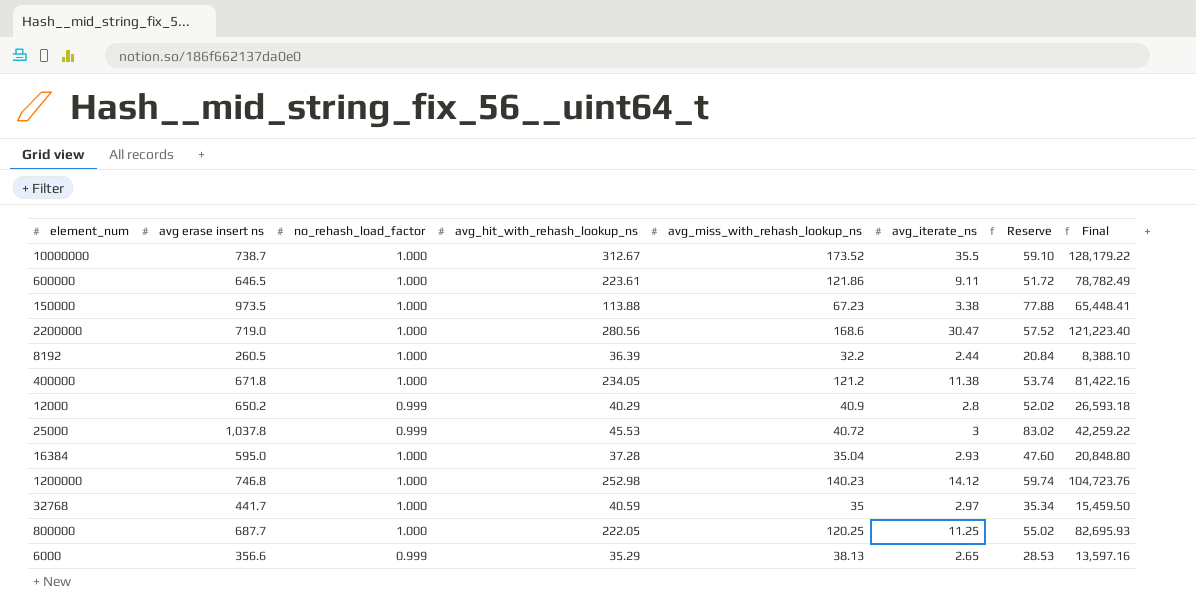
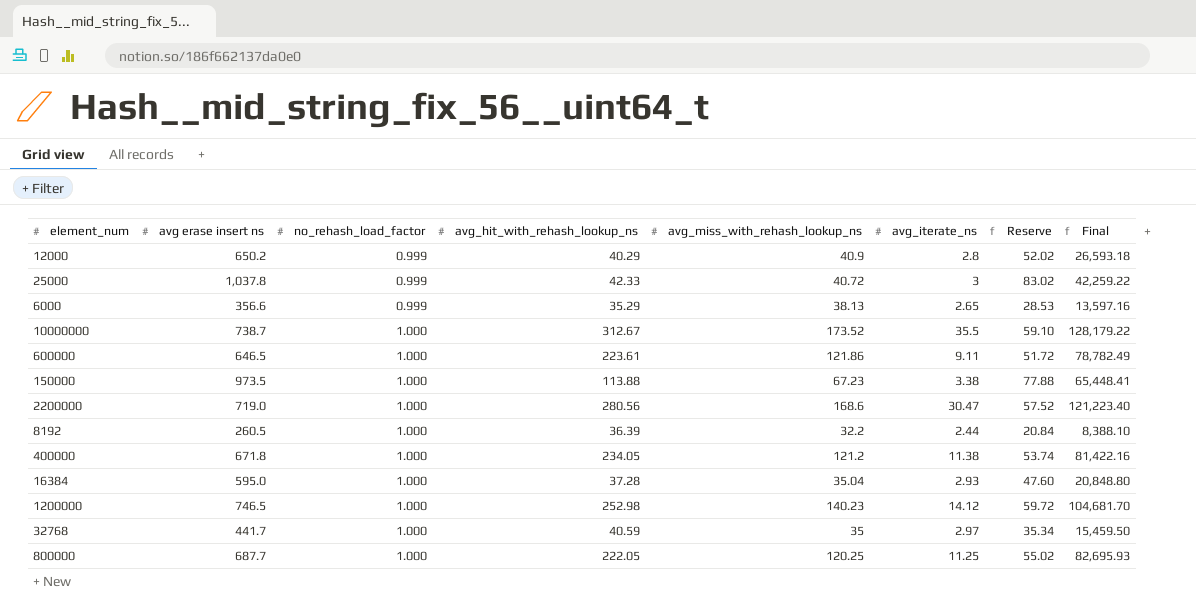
row order: none -> no_rehash_load_factor ascending
25000 | avg_hit_with_rehash_lookup_ns: 45.53 -> 42.33
1200000 | avg erase insert ns: 746.8 -> 746.5
1200000 | Reserve: 59.74 -> 59.72
1200000 | Final: 104,723.76 -> 104,681.70

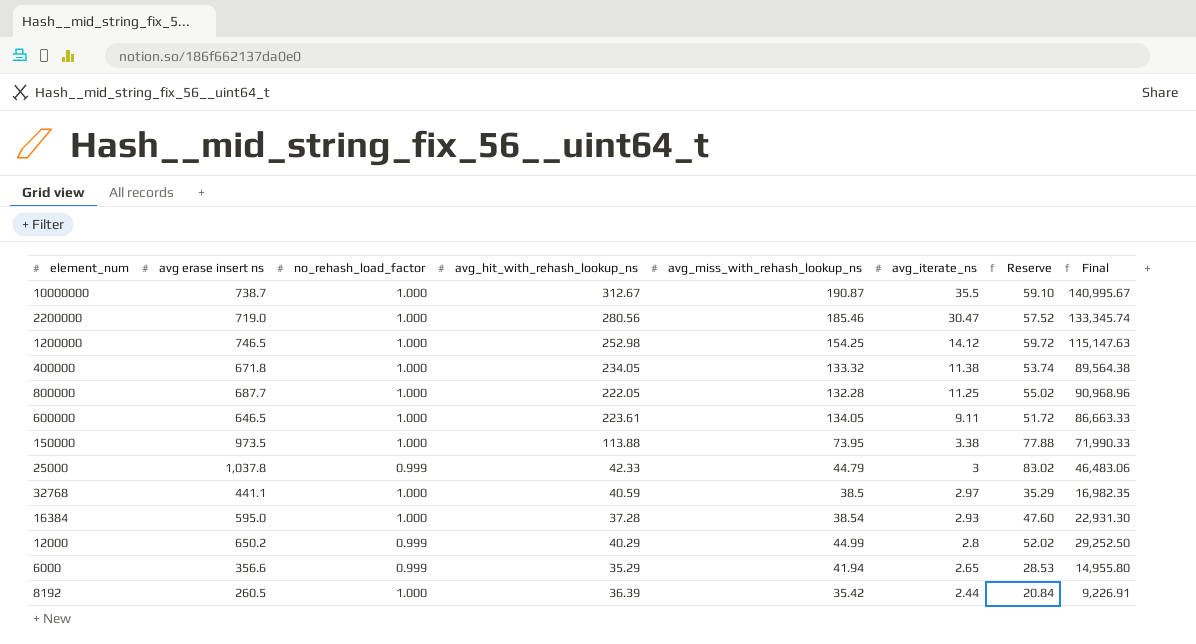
row order: no_rehash_load_factor ascending -> avg_iterate_ns descending
10000000 | avg_miss_with_rehash_lookup_ns: 173.52 -> 190.87
10000000 | Final: 128,179.22 -> 140,995.67
2200000 | avg_miss_with_rehash_lookup_ns: 168.6 -> 185.46
2200000 | Final: 121,223.40 -> 133,345.74
1200000 | avg_miss_with_rehash_lookup_ns: 140.23 -> 154.25
1200000 | Final: 104,681.70 -> 115,147.63
400000 | avg_miss_with_rehash_lookup_ns: 121.2 -> 133.32
400000 | Final: 81,422.16 -> 89,564.38
800000 | avg_miss_with_rehash_lookup_ns: 120.25 -> 132.28
800000 | Final: 82,695.93 -> 90,968.96
600000 | avg_miss_with_rehash_lookup_ns: 121.86 -> 134.05
600000 | Final: 78,782.49 -> 86,663.33
150000 | avg_miss_with_rehash_lookup_ns: 67.23 -> 73.95
150000 | Final: 65,448.41 -> 71,990.33
25000 | avg_miss_with_rehash_lookup_ns: 40.72 -> 44.79
25000 | Final: 42,259.22 -> 46,483.06
32768 | avg erase insert ns: 441.7 -> 441.1
32768 | avg_miss_with_rehash_lookup_ns: 35 -> 38.5
32768 | Reserve: 35.34 -> 35.29
32768 | Final: 15,459.50 -> 16,982.35
16384 | avg_miss_with_rehash_lookup_ns: 35.04 -> 38.54
16384 | Final: 20,848.80 -> 22,931.30
12000 | avg_miss_with_rehash_lookup_ns: 40.9 -> 44.99
12000 | Final: 26,593.18 -> 29,252.50
6000 | avg_miss_with_rehash_lookup_ns: 38.13 -> 41.94
6000 | Final: 13,597.16 -> 14,955.80
8192 | avg_miss_with_rehash_lookup_ns: 32.2 -> 35.42
8192 | Final: 8,388.10 -> 9,226.91

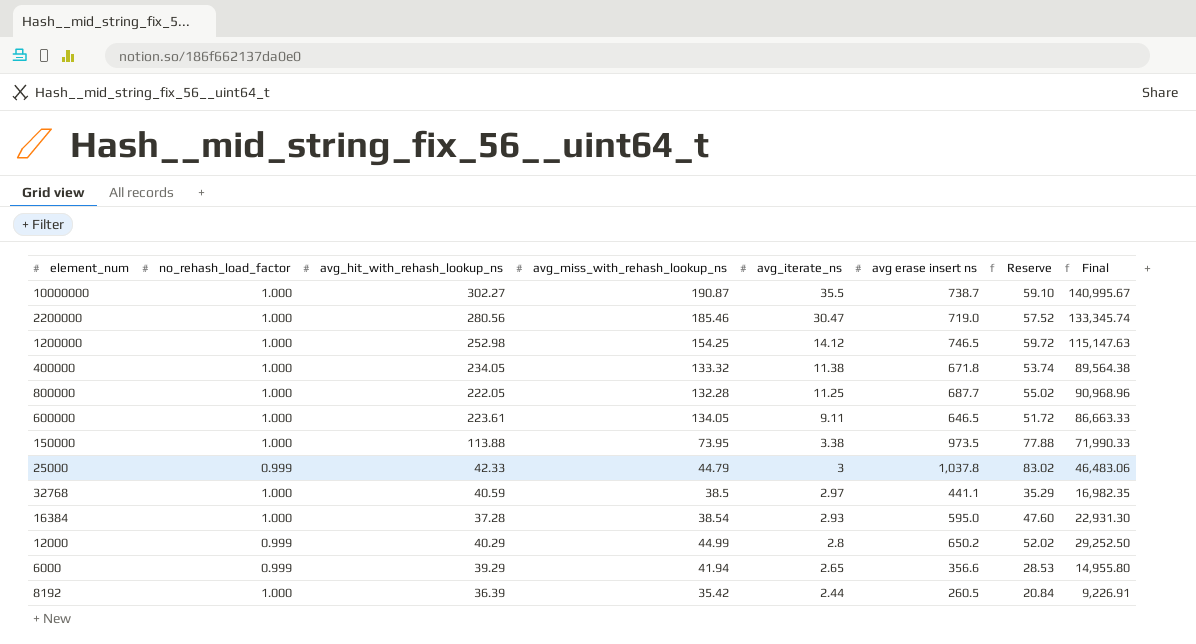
column avg erase insert ns | position: 2 -> 6
10000000 | avg_hit_with_rehash_lookup_ns: 312.67 -> 302.27
6000 | avg_hit_with_rehash_lookup_ns: 35.29 -> 39.29

